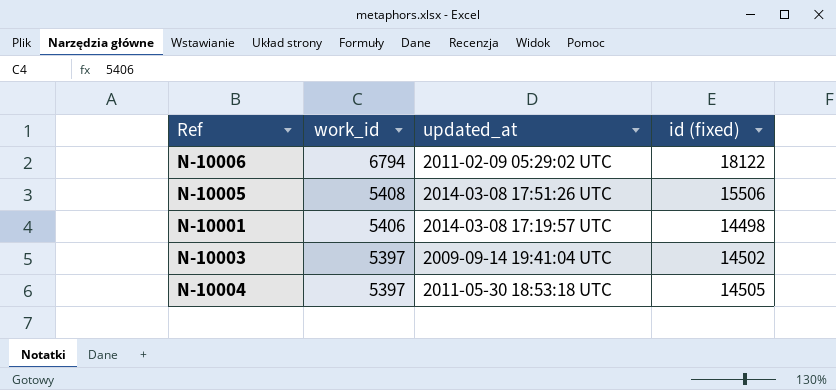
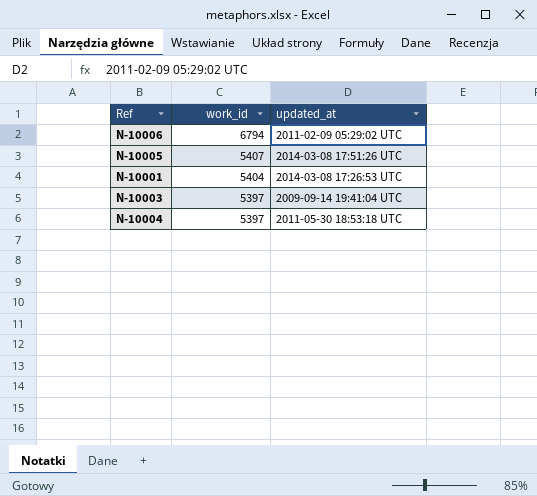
column id (fixed) | position: 4 -> none
N-10005 | work_id: 5408 -> 5407
N-10001 | work_id: 5406 -> 5404
N-10001 | updated_at: 2014-03-08 17:19:57 UTC -> 2014-03-08 17:26:53 UTC

